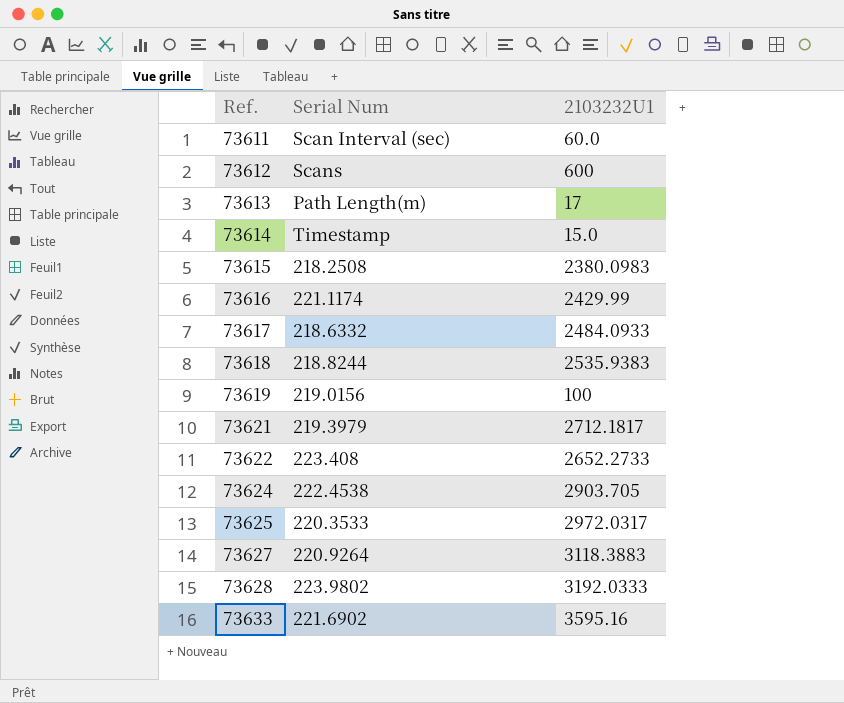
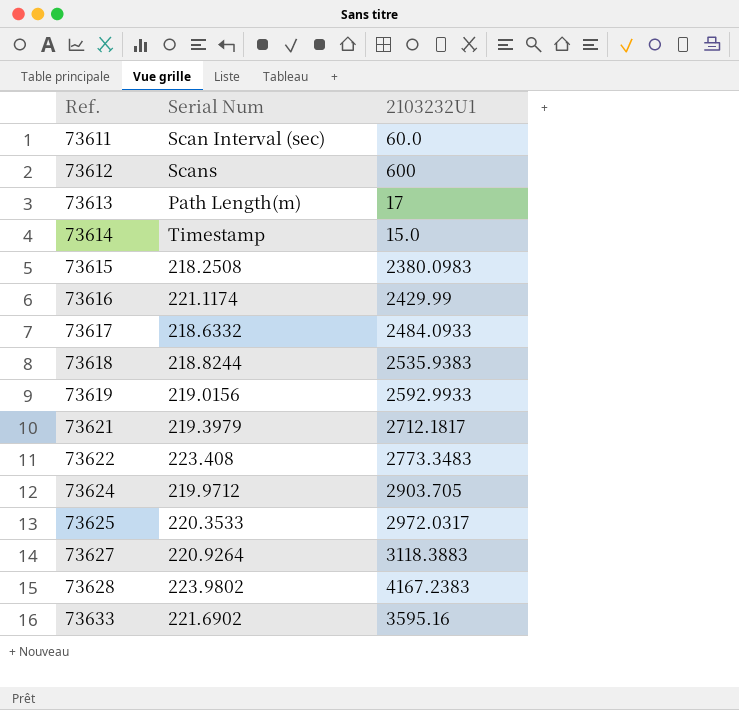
73619 | 2103232U1: 100 -> 2592.9933
73622 | 2103232U1: 2652.2733 -> 2773.3483
73624 | Serial Num: 222.4538 -> 219.9712
73628 | 2103232U1: 3192.0333 -> 4167.2383

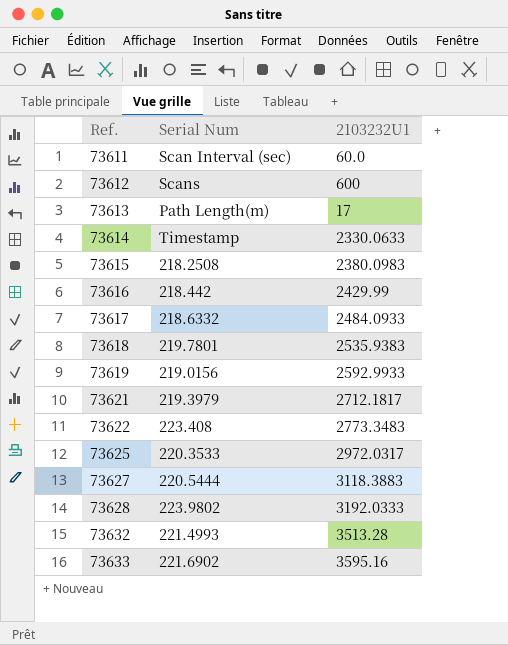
row 73624: 219.9712 | 2903.705 -> none
73614 | 2103232U1: 15.0 -> 2330.0633
73616 | Serial Num: 221.1174 -> 218.442
73618 | Serial Num: 218.8244 -> 219.7801
73627 | Serial Num: 220.9264 -> 220.5444
73628 | 2103232U1: 4167.2383 -> 3192.0333
row 73632: none -> 221.4993 | 3513.28

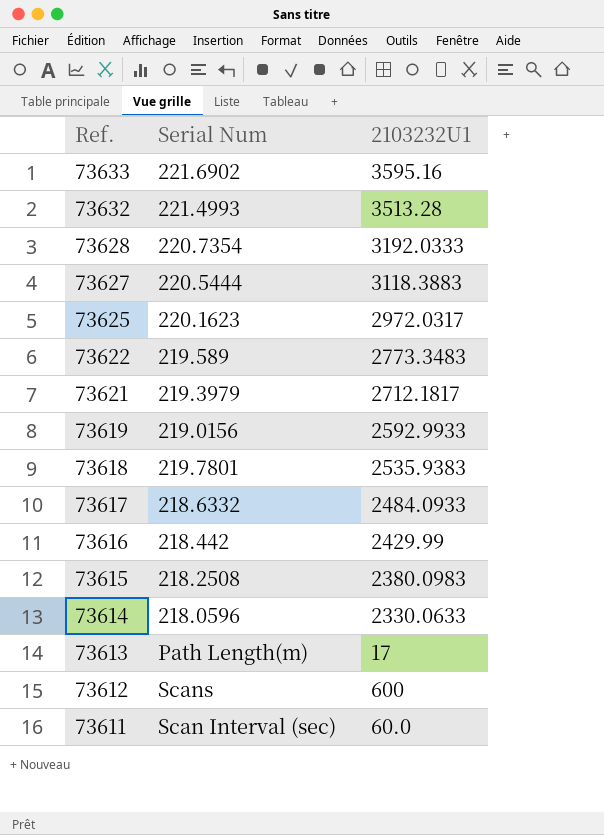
row order: Ref. ascending -> Ref. descending
73628 | Serial Num: 223.9802 -> 220.7354
73625 | Serial Num: 220.3533 -> 220.1623
73622 | Serial Num: 223.408 -> 219.589
73614 | Serial Num: Timestamp -> 218.0596

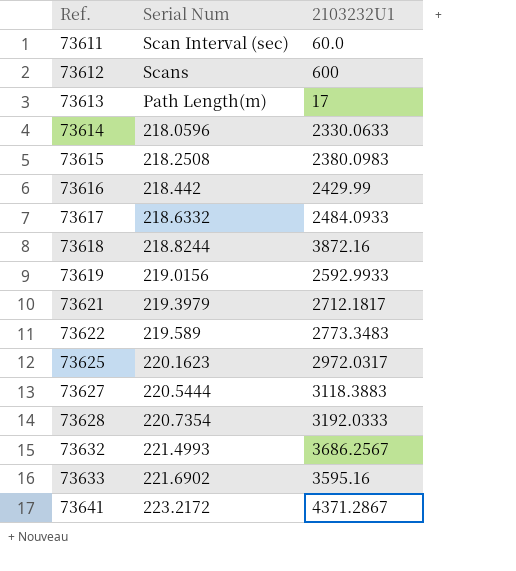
row order: Ref. descending -> Ref. ascending
73618 | Serial Num: 219.7801 -> 218.8244
73618 | 2103232U1: 2535.9383 -> 3872.16
73632 | 2103232U1: 3513.28 -> 3686.2567
row 73641: none -> 223.2172 | 4371.2867

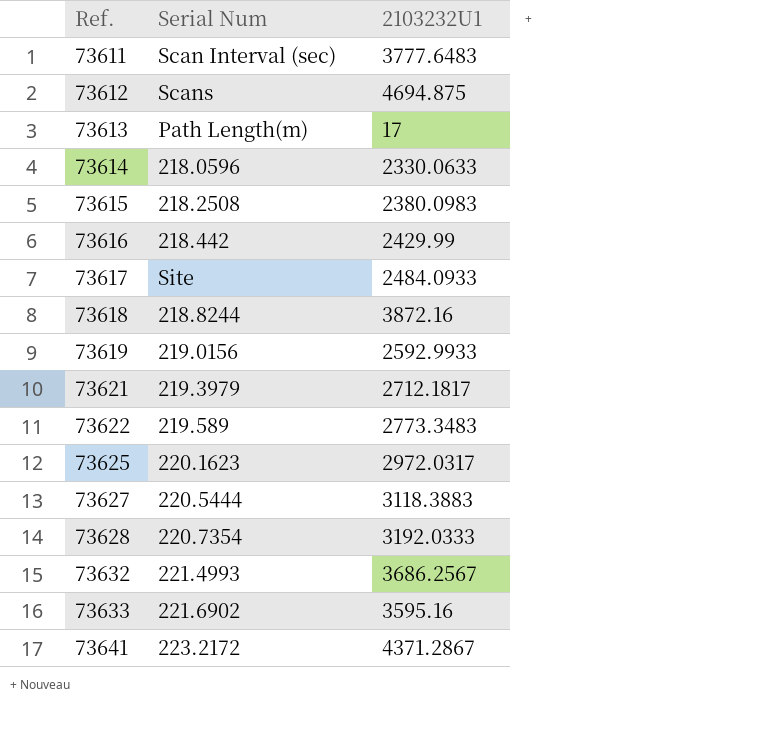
73611 | 2103232U1: 60.0 -> 3777.6483
73612 | 2103232U1: 600 -> 4694.875
73617 | Serial Num: 218.6332 -> Site

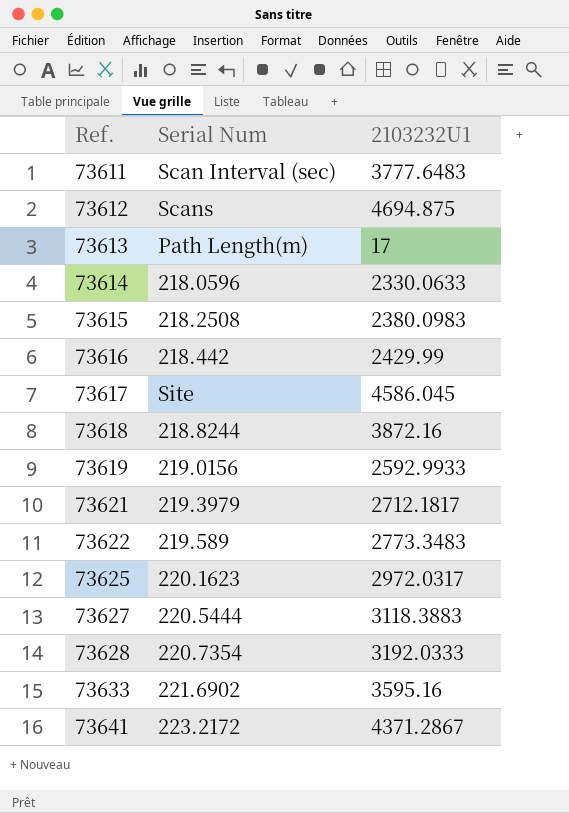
row 73632: 221.4993 | 3686.2567 -> none
73617 | 2103232U1: 2484.0933 -> 4586.045

